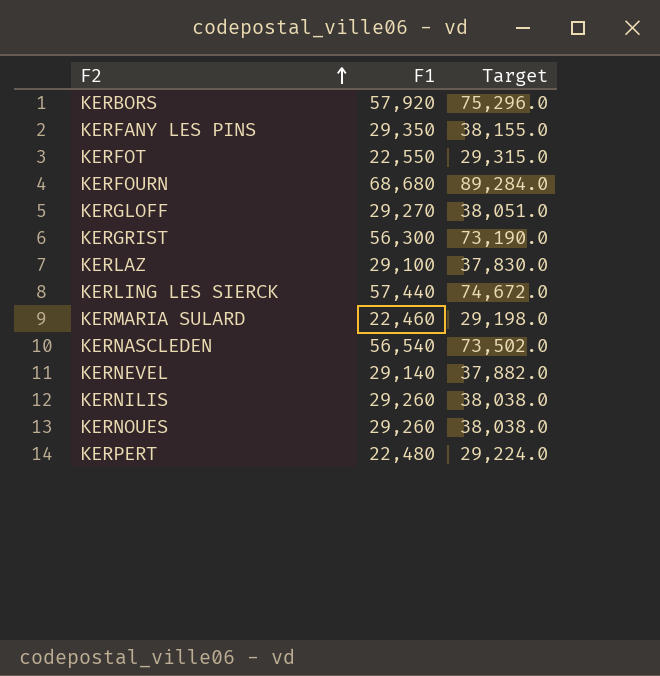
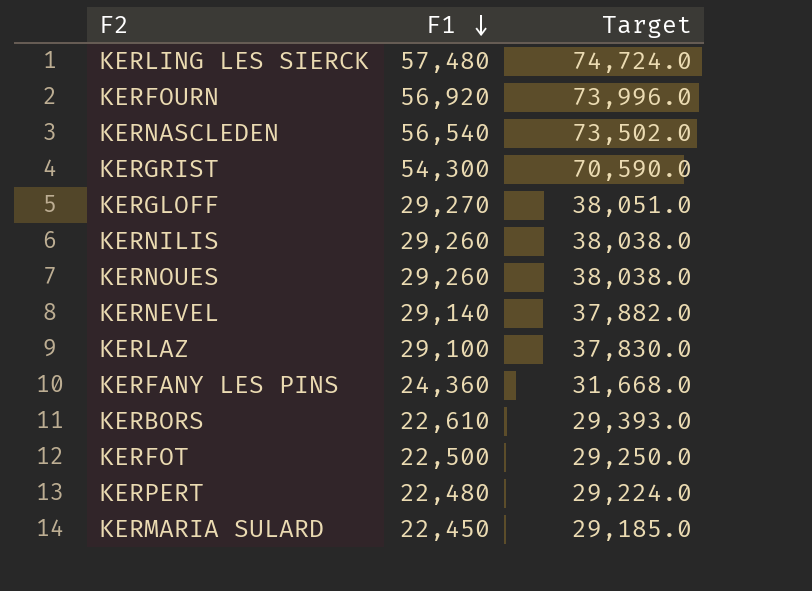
row order: F2 ascending -> F1 descending
KERLING LES SIERCK | F1: 57,440 -> 57,480
KERLING LES SIERCK | Target: 74,672.0 -> 74,724.0
KERFOURN | F1: 68,680 -> 56,920
KERFOURN | Target: 89,284.0 -> 73,996.0
KERGRIST | F1: 56,300 -> 54,300
KERGRIST | Target: 73,190.0 -> 70,590.0
KERFANY LES PINS | F1: 29,350 -> 24,360
KERFANY LES PINS | Target: 38,155.0 -> 31,668.0
KERBORS | F1: 57,920 -> 22,610
KERBORS | Target: 75,296.0 -> 29,393.0
KERFOT | F1: 22,550 -> 22,500
KERFOT | Target: 29,315.0 -> 29,250.0
KERMARIA SULARD | F1: 22,460 -> 22,450
KERMARIA SULARD | Target: 29,198.0 -> 29,185.0

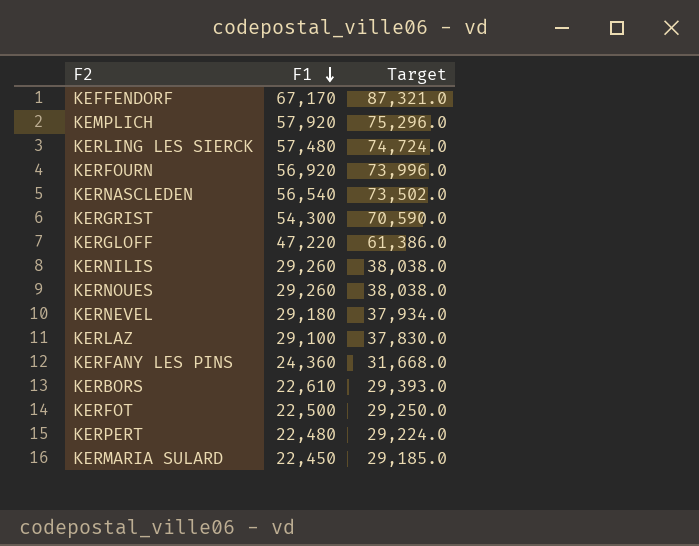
row KEFFENDORF: none -> 67,170 | 87,321.0
row KEMPLICH: none -> 57,920 | 75,296.0
KERGLOFF | F1: 29,270 -> 47,220
KERGLOFF | Target: 38,051.0 -> 61,386.0
KERNEVEL | F1: 29,140 -> 29,180
KERNEVEL | Target: 37,882.0 -> 37,934.0

